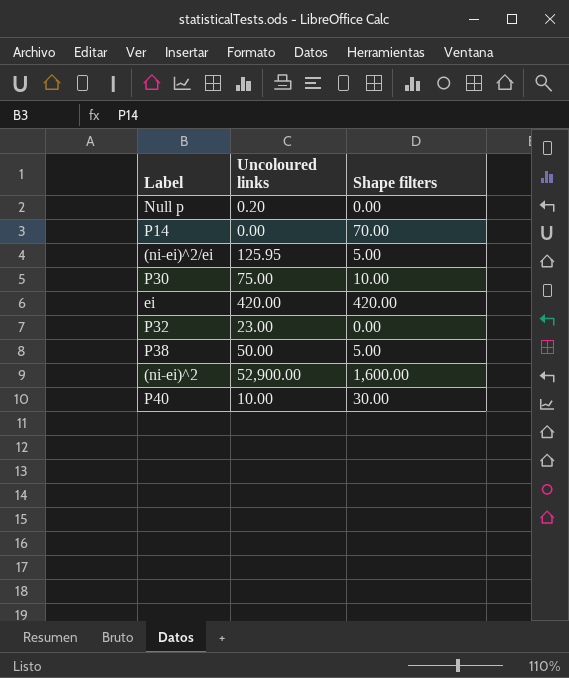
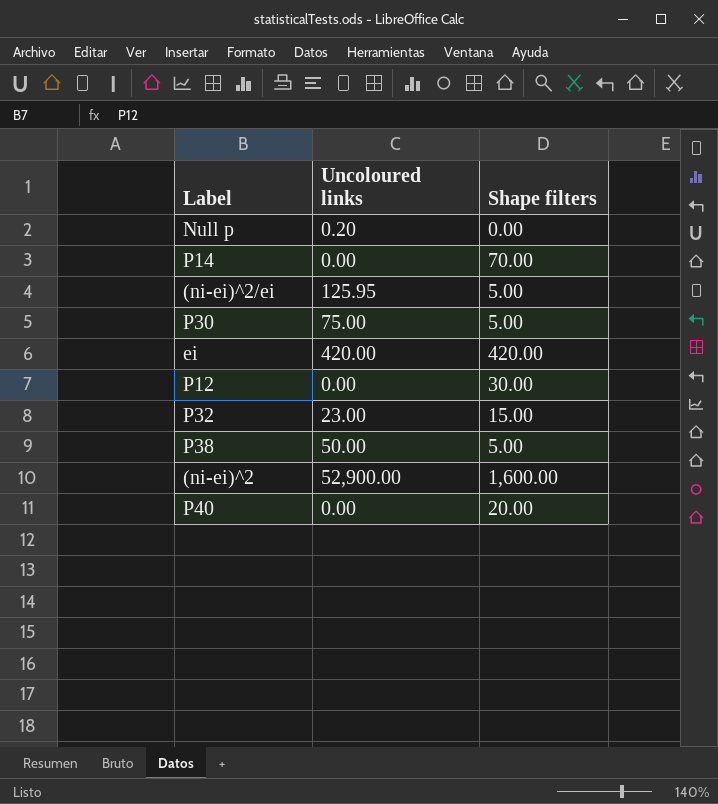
P30 | Shape filters: 10.00 -> 5.00
row P12: none -> 0.00 | 30.00
P32 | Shape filters: 0.00 -> 15.00
P40 | Uncoloured links: 10.00 -> 0.00
P40 | Shape filters: 30.00 -> 20.00

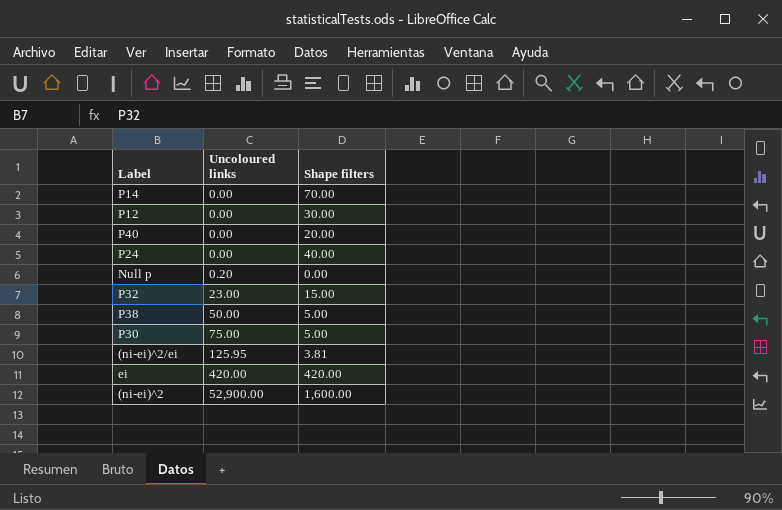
row order: none -> Uncoloured links ascending
row P24: none -> 0.00 | 40.00
(ni-ei)^2/ei | Shape filters: 5.00 -> 3.81

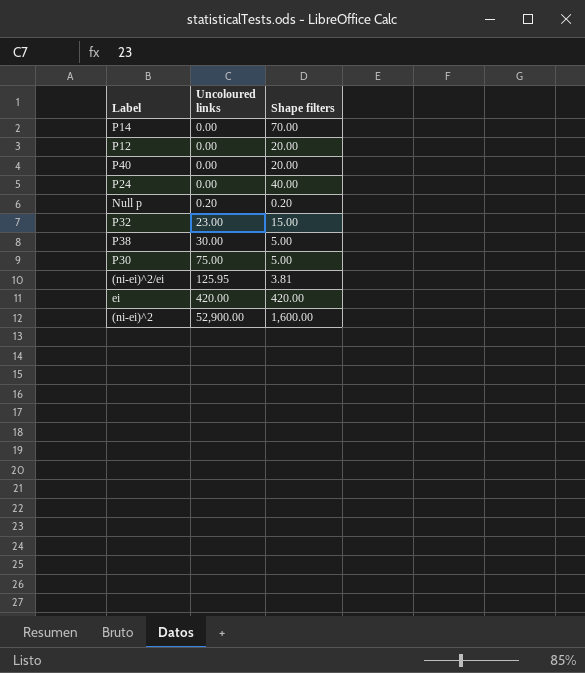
P12 | Shape filters: 30.00 -> 20.00
Null p | Shape filters: 0.00 -> 0.20
P38 | Uncoloured links: 50.00 -> 30.00

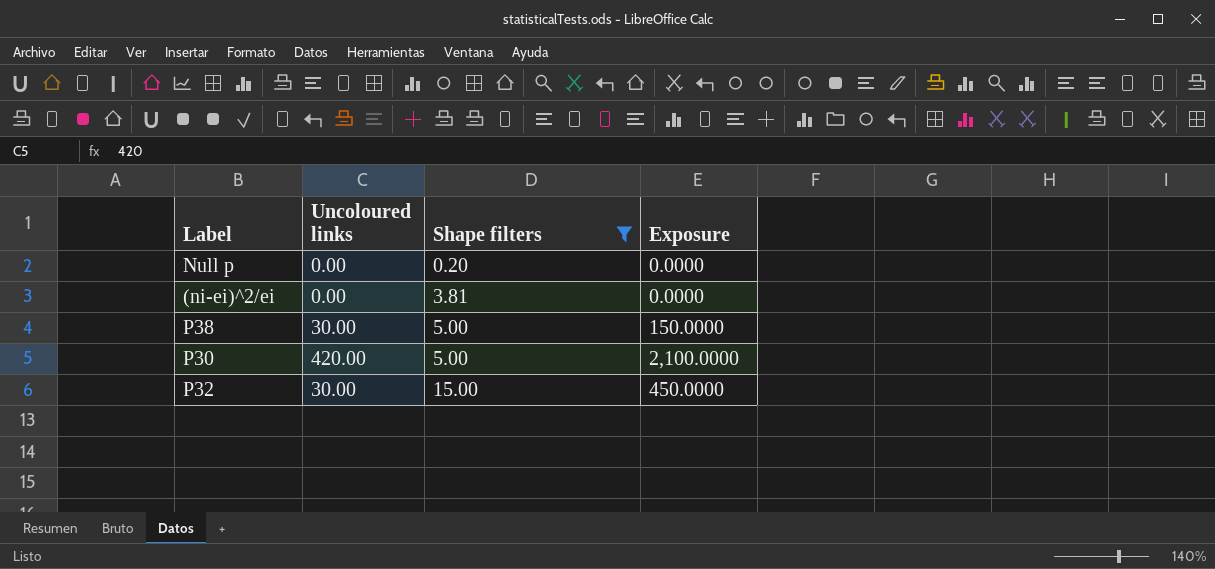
filter: none -> Shape filters <= 15.00
row order: Uncoloured links ascending -> Shape filters ascending
column Exposure | formula: none -> [Uncoloured links] * [Shape filters]
Null p | Uncoloured links: 0.20 -> 0.00
(ni-ei)^2/ei | Uncoloured links: 125.95 -> 0.00
P30 | Uncoloured links: 75.00 -> 420.00
P32 | Uncoloured links: 23.00 -> 30.00

